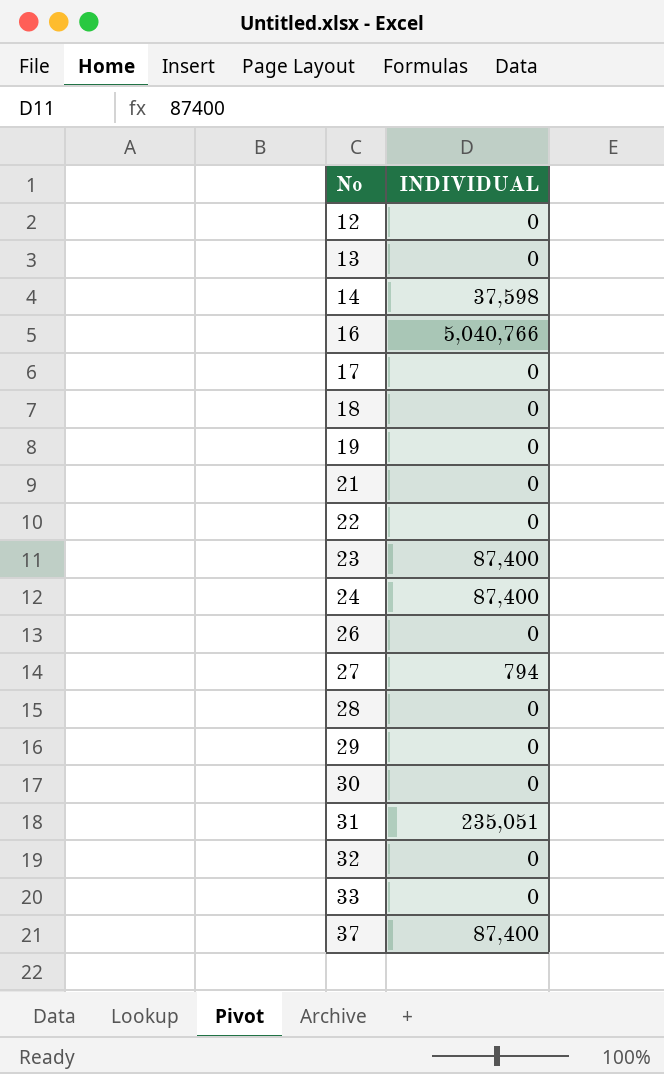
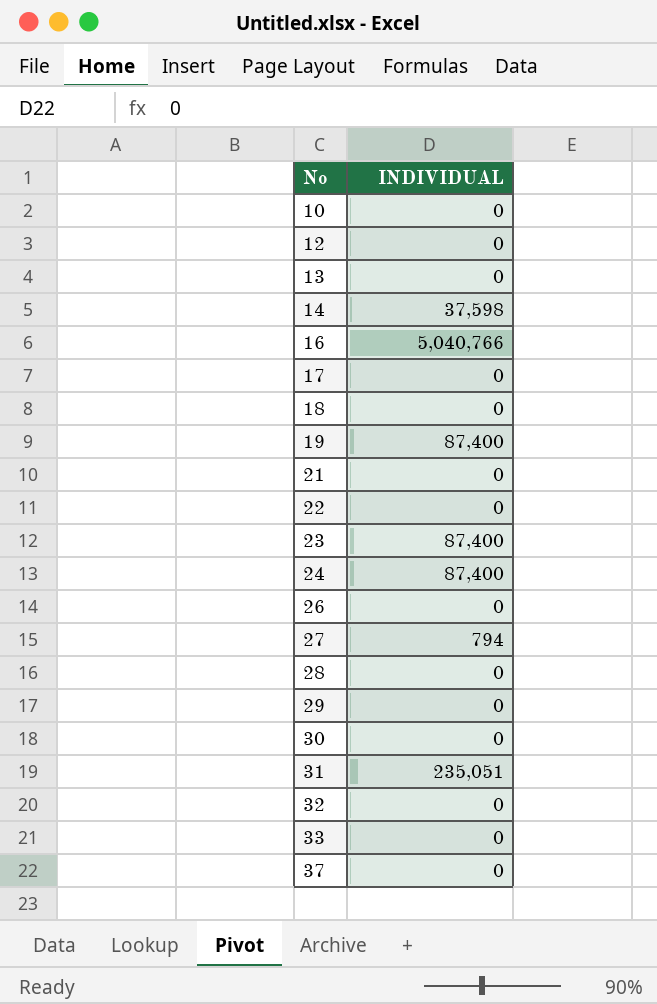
row 10: none -> 0
19 | INDIVIDUAL: 0 -> 87,400
37 | INDIVIDUAL: 87,400 -> 0

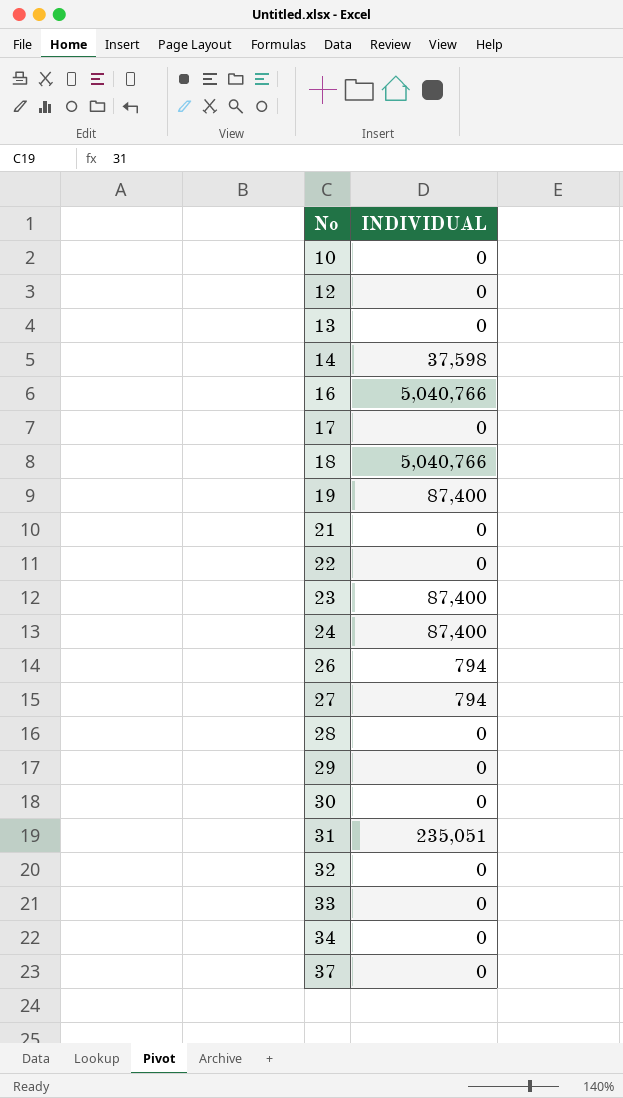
18 | INDIVIDUAL: 0 -> 5,040,766
26 | INDIVIDUAL: 0 -> 794
row 34: none -> 0

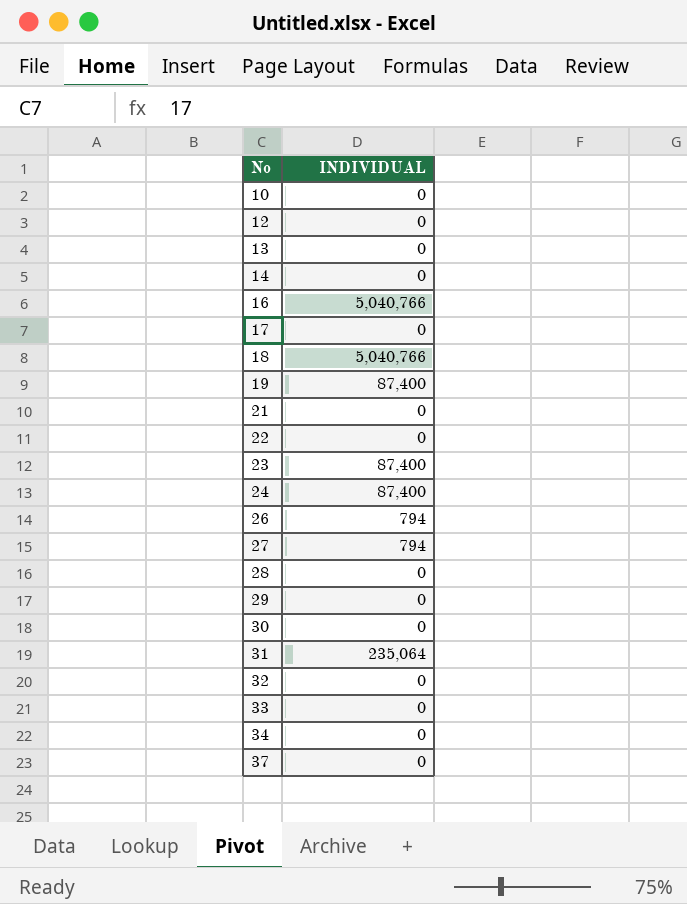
14 | INDIVIDUAL: 37,598 -> 0
31 | INDIVIDUAL: 235,051 -> 235,064

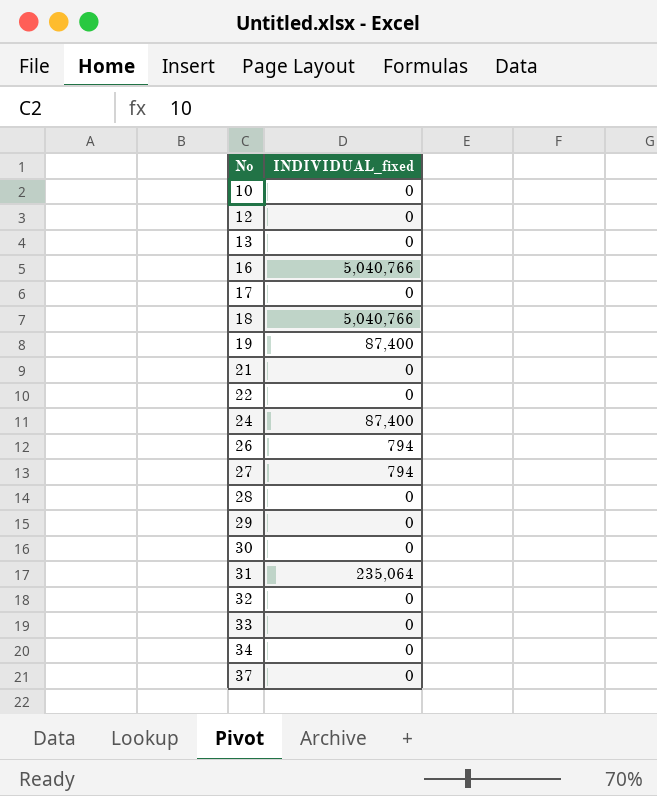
column name: INDIVIDUAL -> INDIVIDUAL_fixed
row 14: 0 -> none
row 23: 87,400 -> none

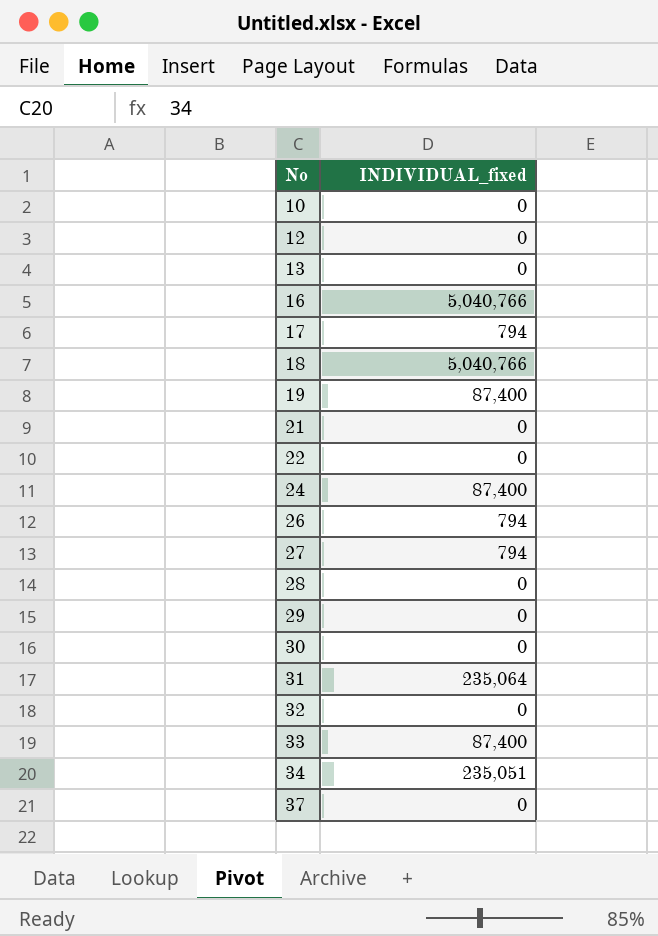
17 | INDIVIDUAL_fixed: 0 -> 794
33 | INDIVIDUAL_fixed: 0 -> 87,400
34 | INDIVIDUAL_fixed: 0 -> 235,051

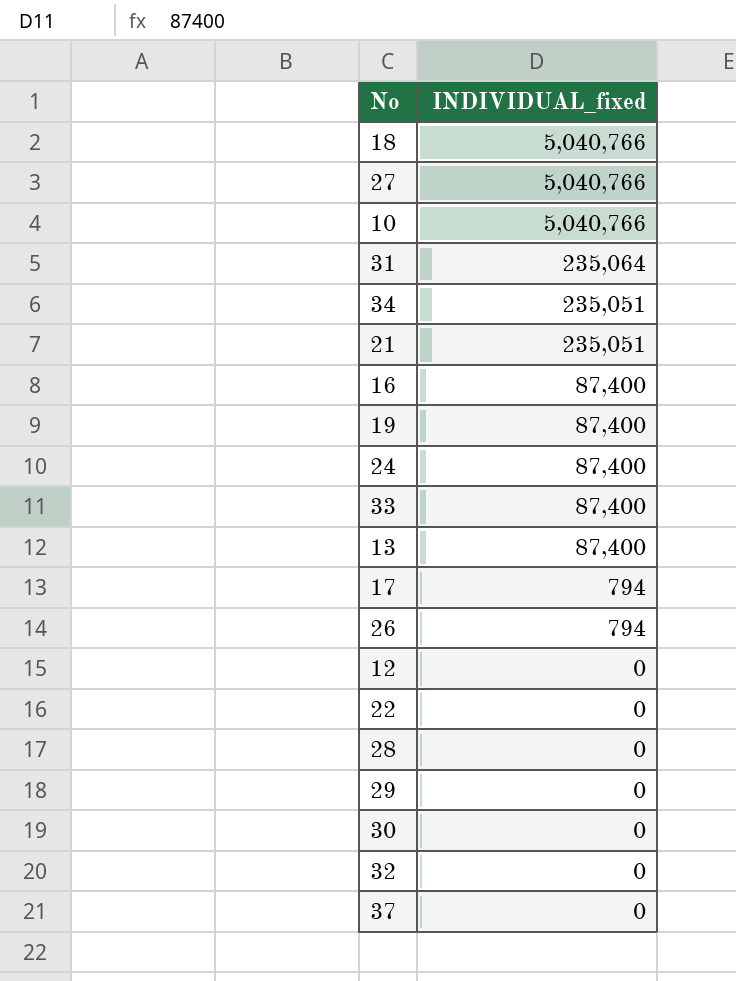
row order: No ascending -> INDIVIDUAL_fixed descending
27 | INDIVIDUAL_fixed: 794 -> 5,040,766
10 | INDIVIDUAL_fixed: 0 -> 5,040,766
21 | INDIVIDUAL_fixed: 0 -> 235,051
16 | INDIVIDUAL_fixed: 5,040,766 -> 87,400
13 | INDIVIDUAL_fixed: 0 -> 87,400

